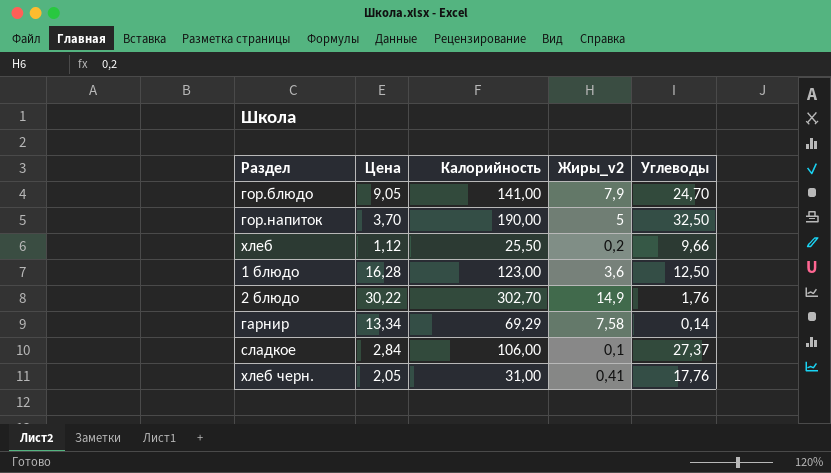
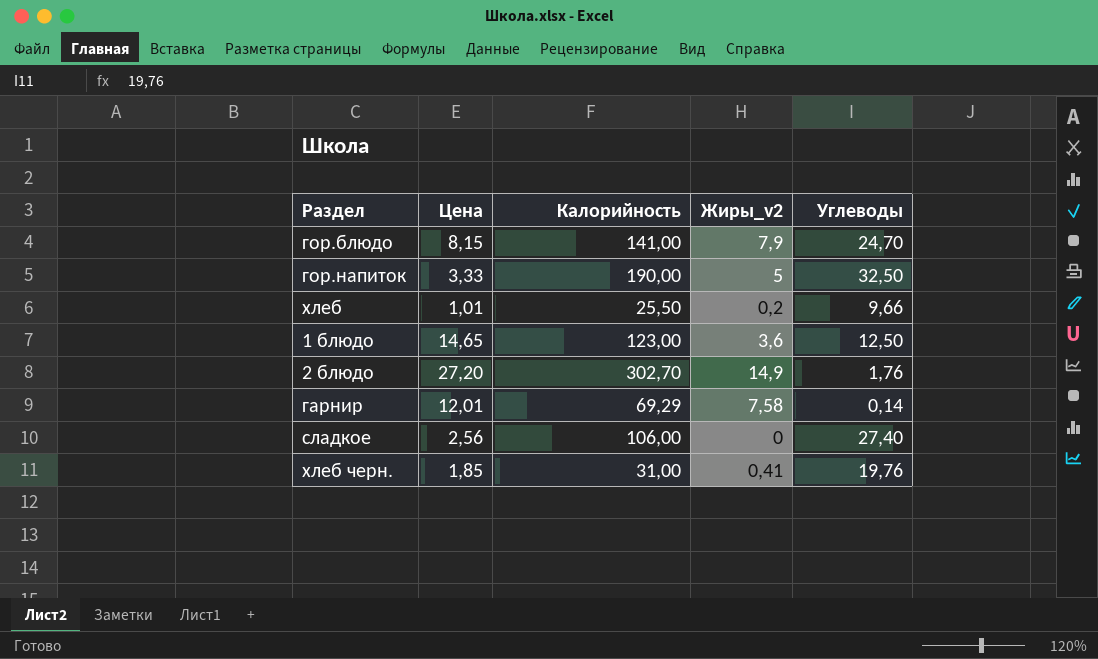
гор.блюдо | Цена: 9,05 -> 8,15
гор.напиток | Цена: 3,70 -> 3,33
хлеб | Цена: 1,12 -> 1,01
1 блюдо | Цена: 16,28 -> 14,65
2 блюдо | Цена: 30,22 -> 27,20
гарнир | Цена: 13,34 -> 12,01
сладкое | Цена: 2,84 -> 2,56
сладкое | Жиры_v2: 0,1 -> 0
сладкое | Углеводы: 27,37 -> 27,40
хлеб черн. | Цена: 2,05 -> 1,85
хлеб черн. | Углеводы: 17,76 -> 19,76

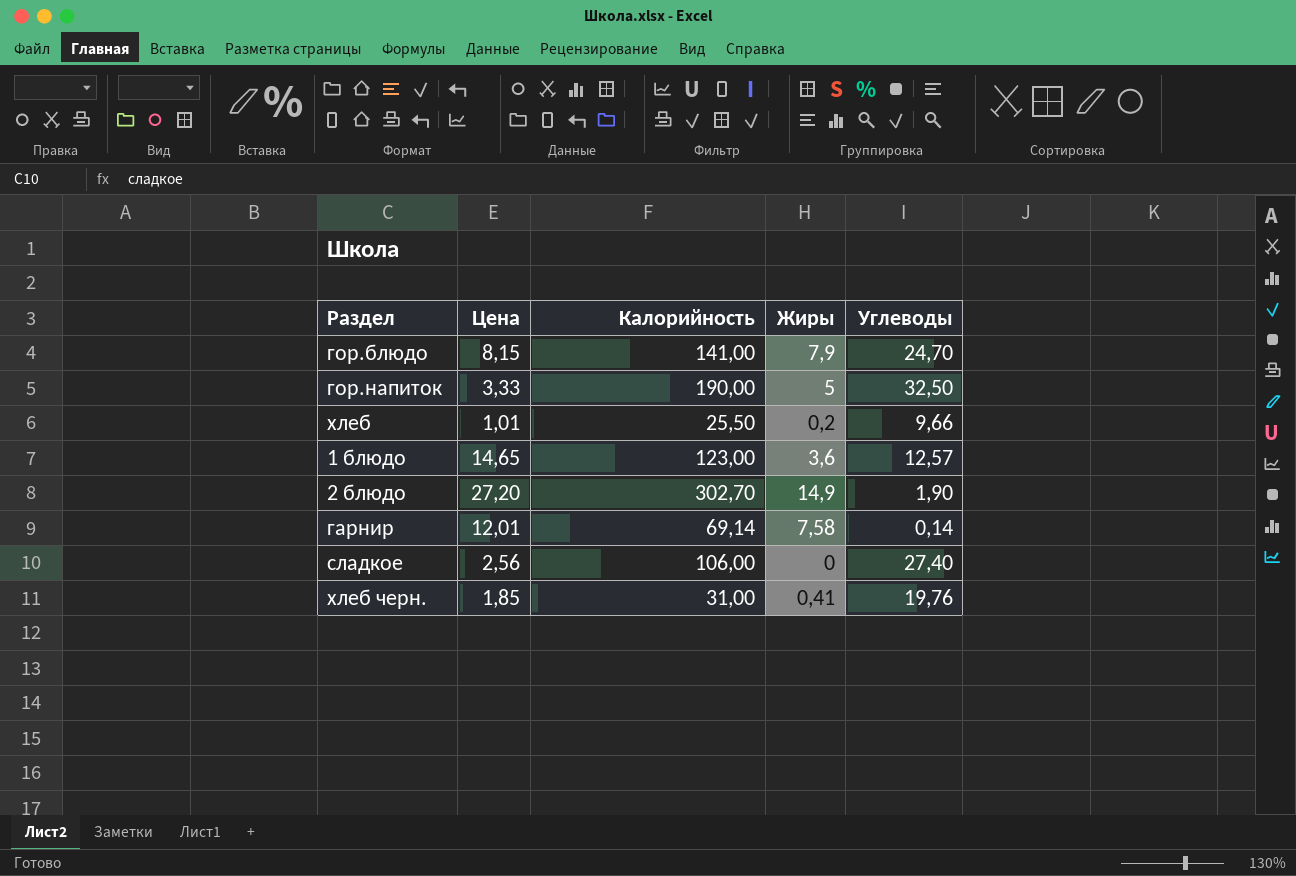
column name: Жиры_v2 -> Жиры
1 блюдо | Углеводы: 12,50 -> 12,57
2 блюдо | Углеводы: 1,76 -> 1,90
гарнир | Калорийность: 69,29 -> 69,14

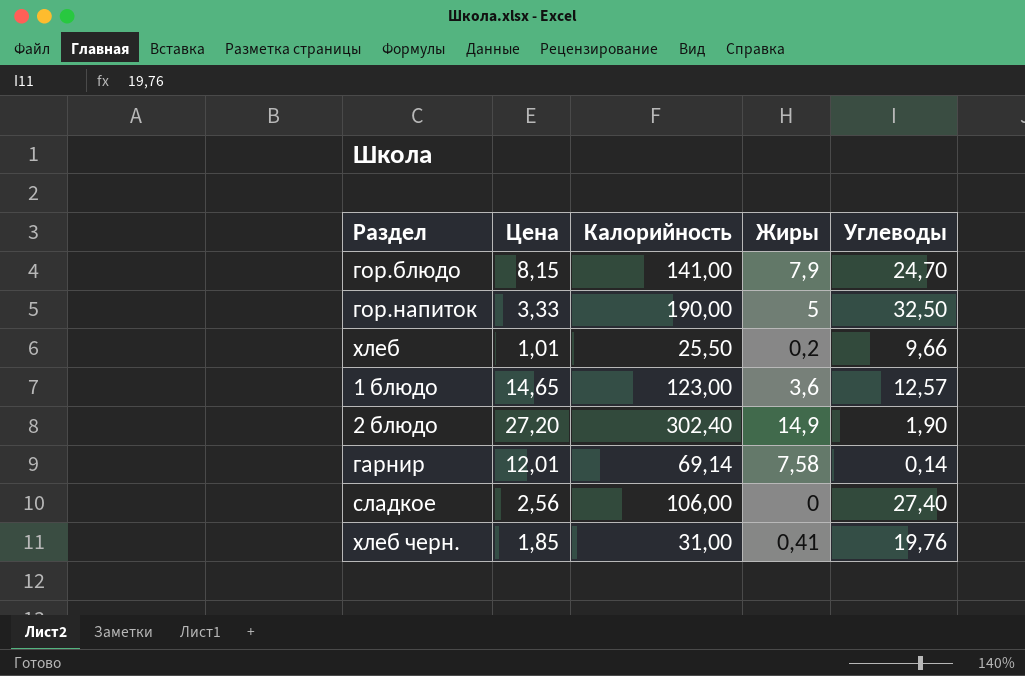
2 блюдо | Калорийность: 302,70 -> 302,40

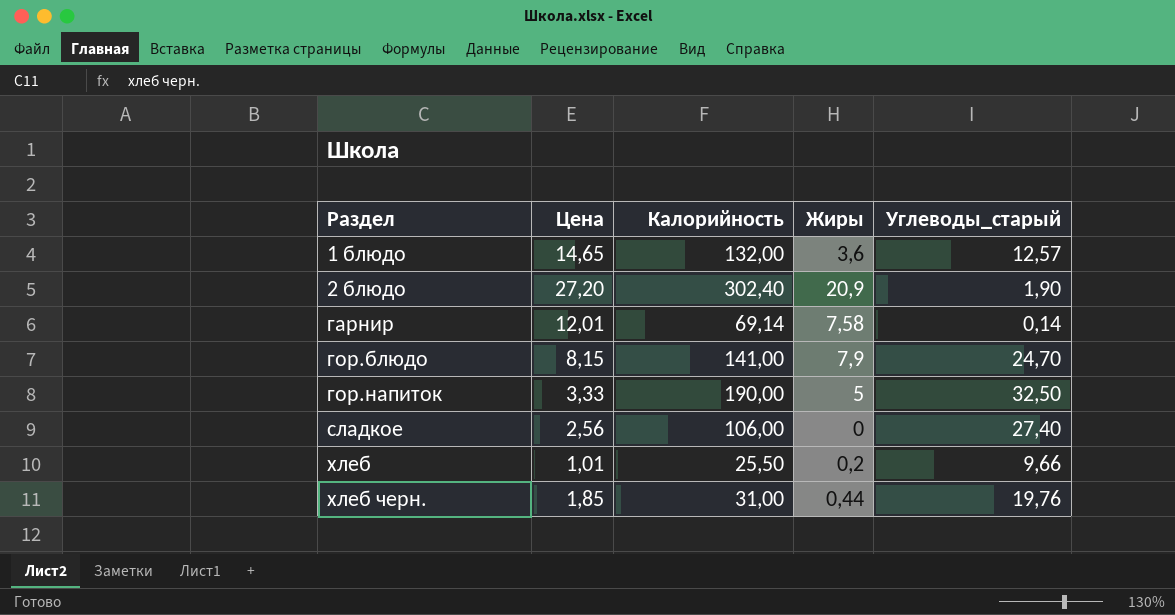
row order: none -> Раздел ascending
column name: Углеводы -> Углеводы_старый
1 блюдо | Калорийность: 123,00 -> 132,00
2 блюдо | Жиры: 14,9 -> 20,9
хлеб черн. | Жиры: 0,41 -> 0,44

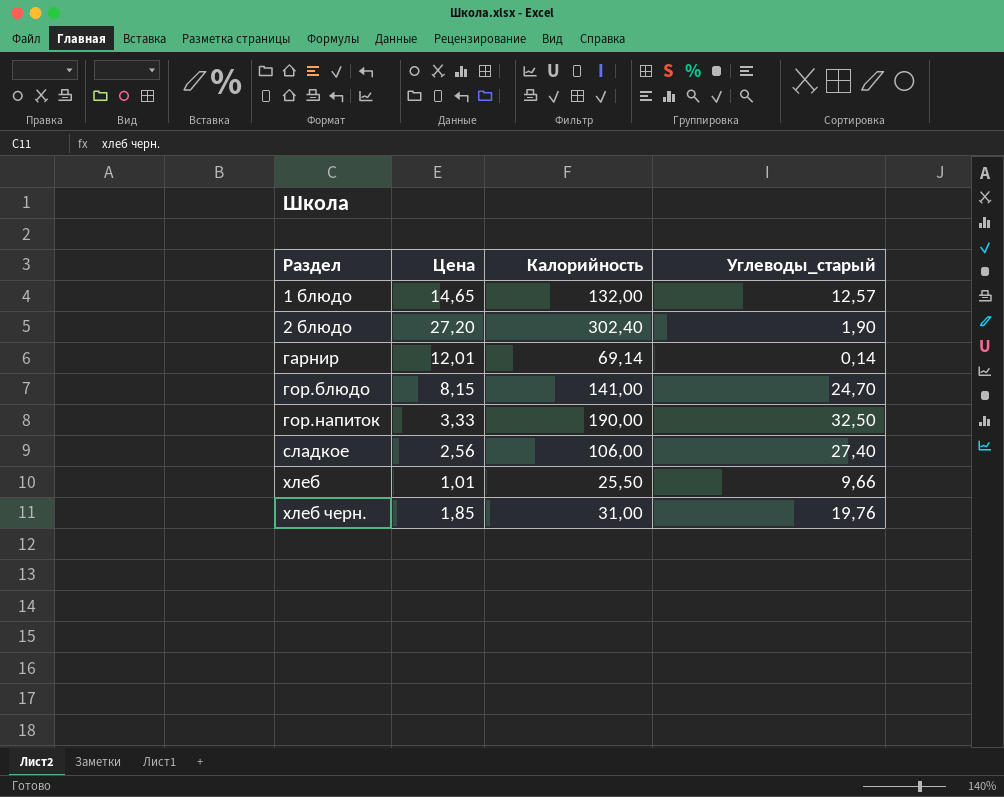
column Жиры | position: 4 -> none

